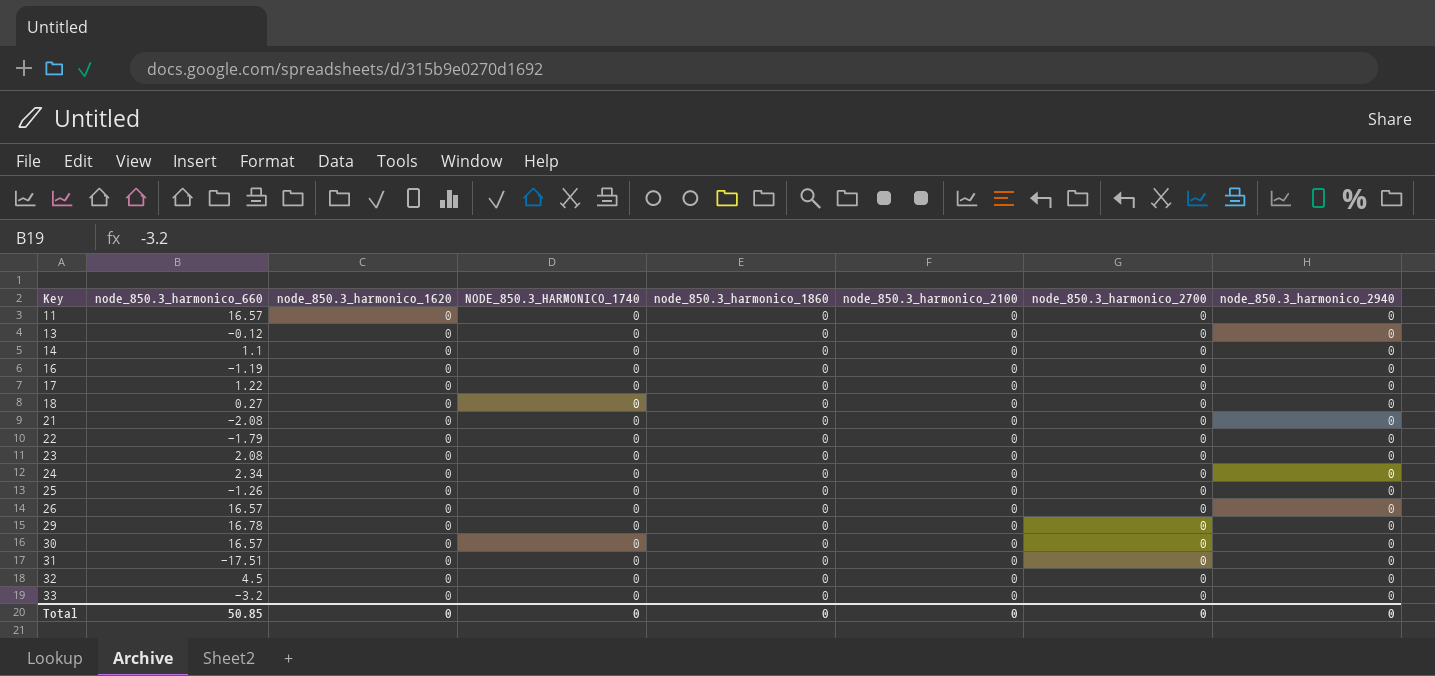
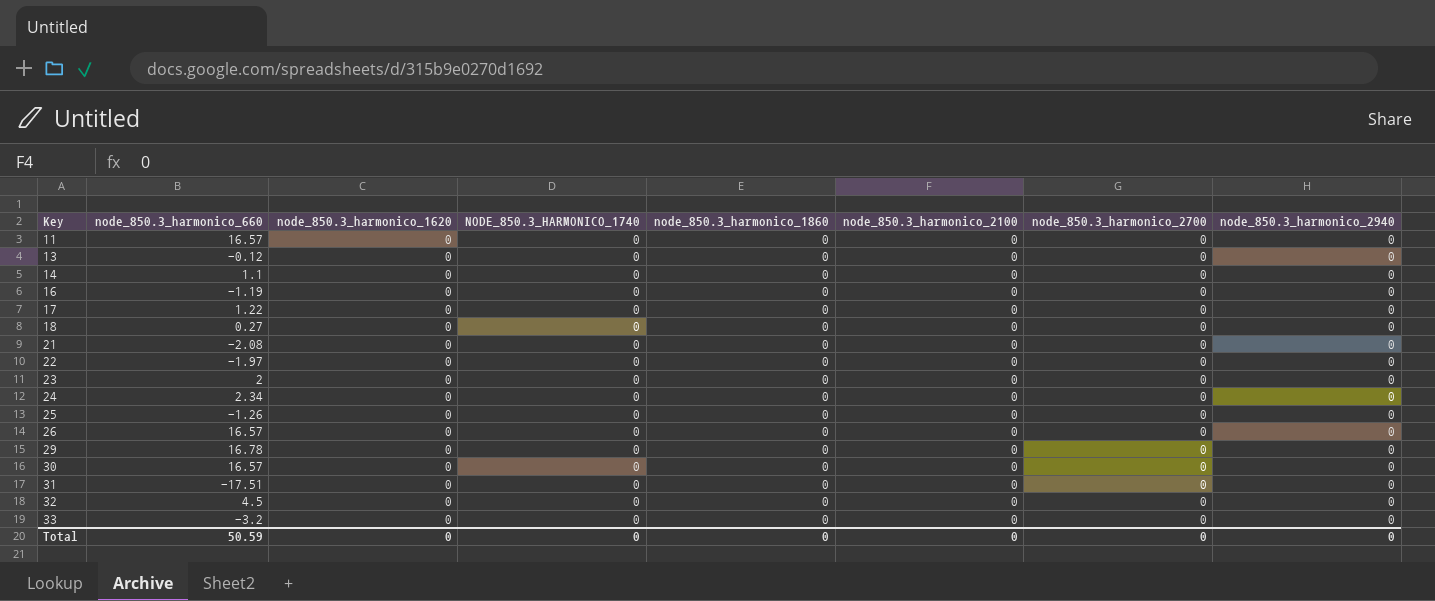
22 | node_850.3_harmonico_660: -1.79 -> -1.97
23 | node_850.3_harmonico_660: 2.08 -> 2
Total | node_850.3_harmonico_660: 50.85 -> 50.59

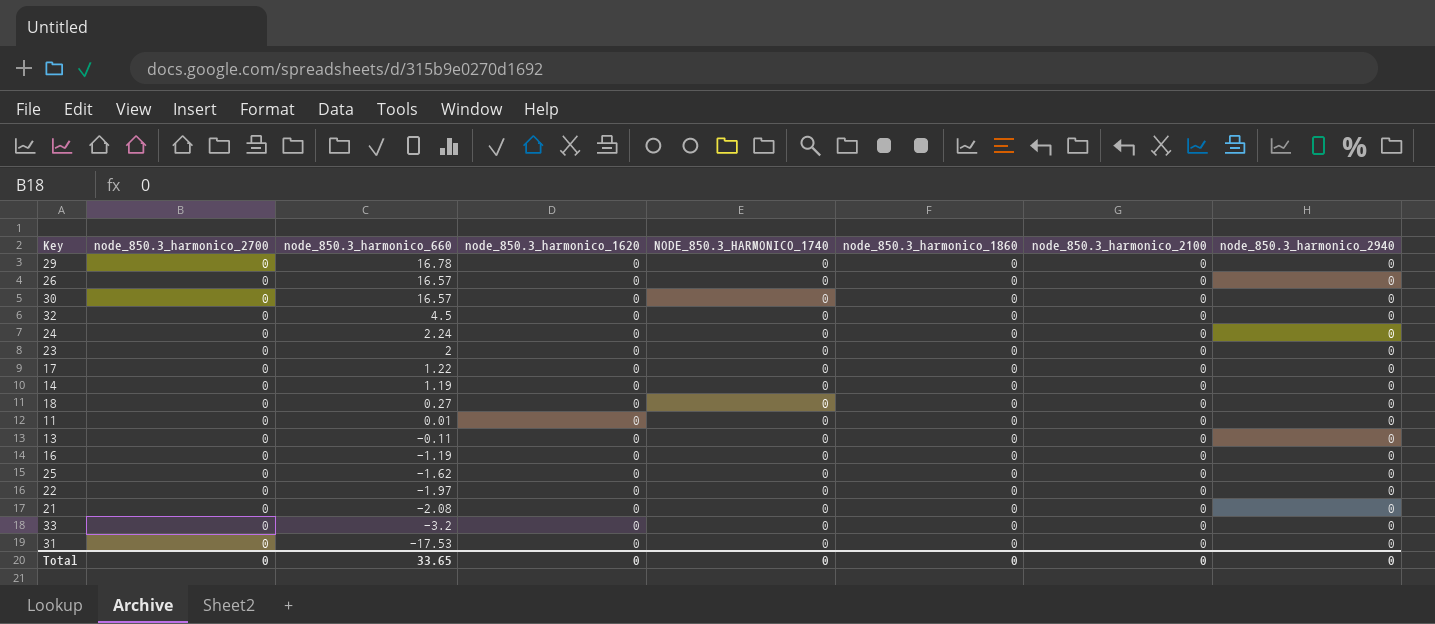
row order: Key ascending -> node_850.3_harmonico_660 descending
column node_850.3_harmonico_2700 | position: 7 -> 2
24 | node_850.3_harmonico_660: 2.34 -> 2.24
14 | node_850.3_harmonico_660: 1.1 -> 1.19
11 | node_850.3_harmonico_660: 16.57 -> 0.01
13 | node_850.3_harmonico_660: -0.12 -> -0.11
25 | node_850.3_harmonico_660: -1.26 -> -1.62
31 | node_850.3_harmonico_660: -17.51 -> -17.53
Total | node_850.3_harmonico_660: 50.59 -> 33.65

